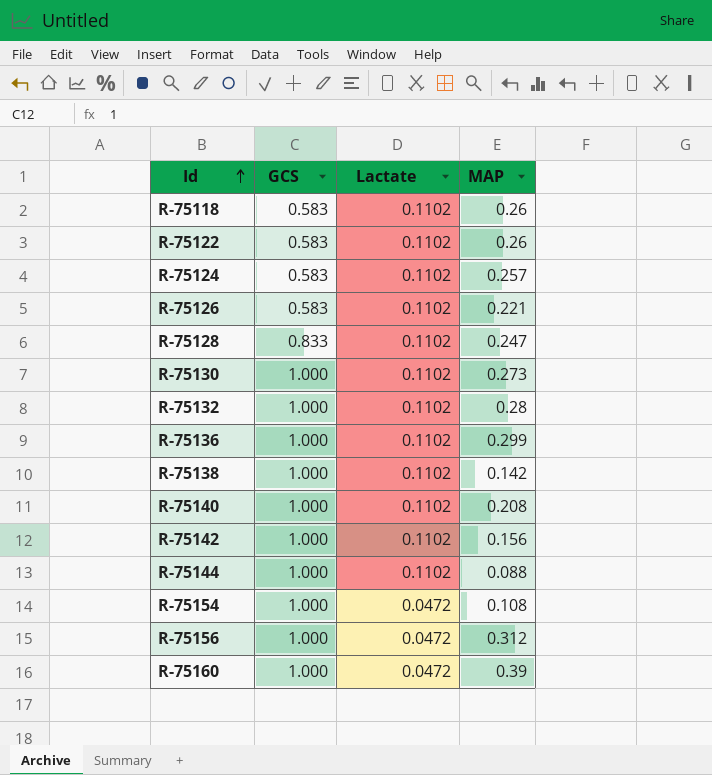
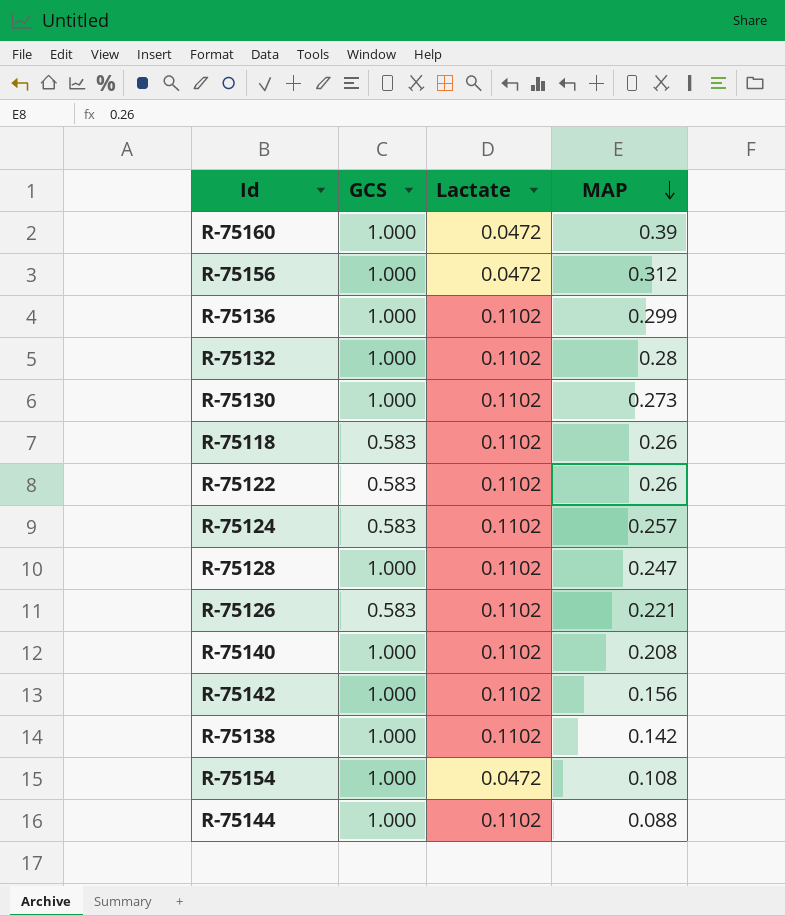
row order: Id ascending -> MAP descending
R-75128 | GCS: 0.833 -> 1.000

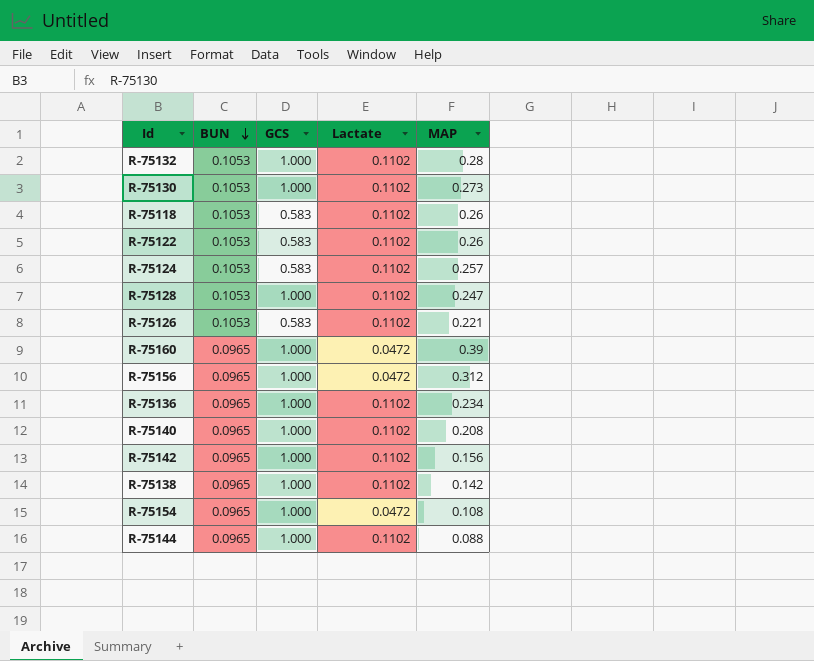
row order: MAP descending -> BUN descending
column BUN | position: none -> 2
R-75136 | MAP: 0.299 -> 0.234

